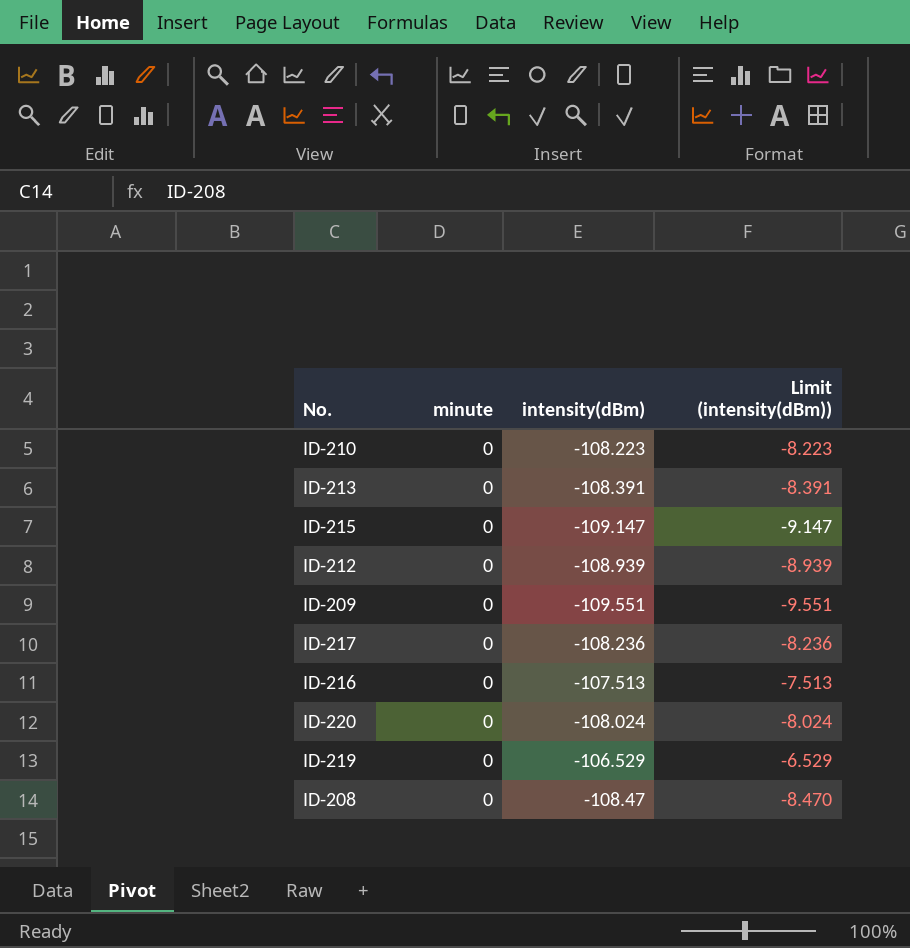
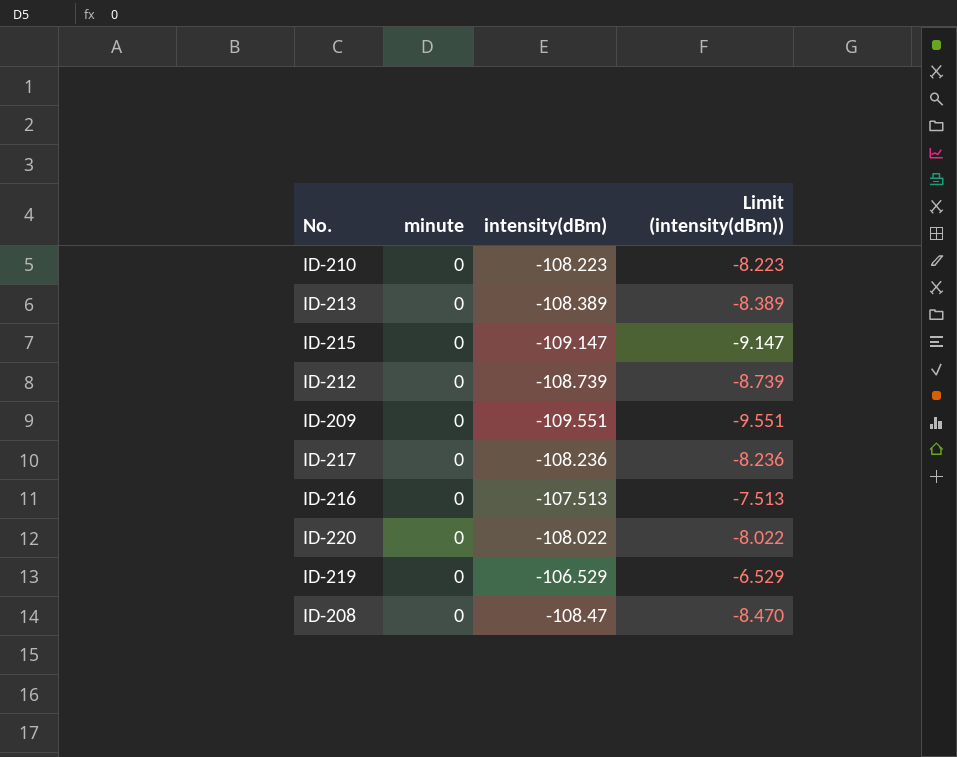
ID-213 | intensity(dBm): -108.391 -> -108.389
ID-213 | Limit (intensity(dBm)): -8.391 -> -8.389
ID-212 | intensity(dBm): -108.939 -> -108.739
ID-212 | Limit (intensity(dBm)): -8.939 -> -8.739
ID-220 | intensity(dBm): -108.024 -> -108.022
ID-220 | Limit (intensity(dBm)): -8.024 -> -8.022

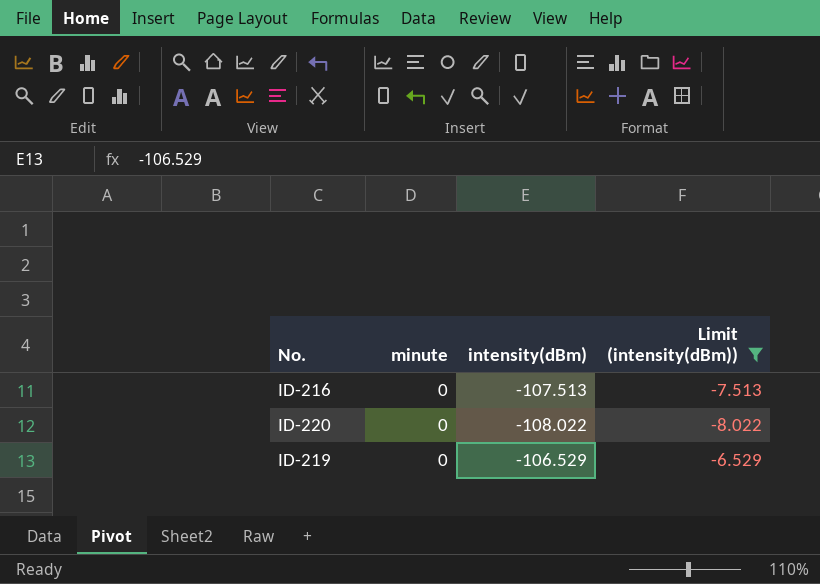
filter: none -> Limit (intensity(dBm)) >= -8.022

